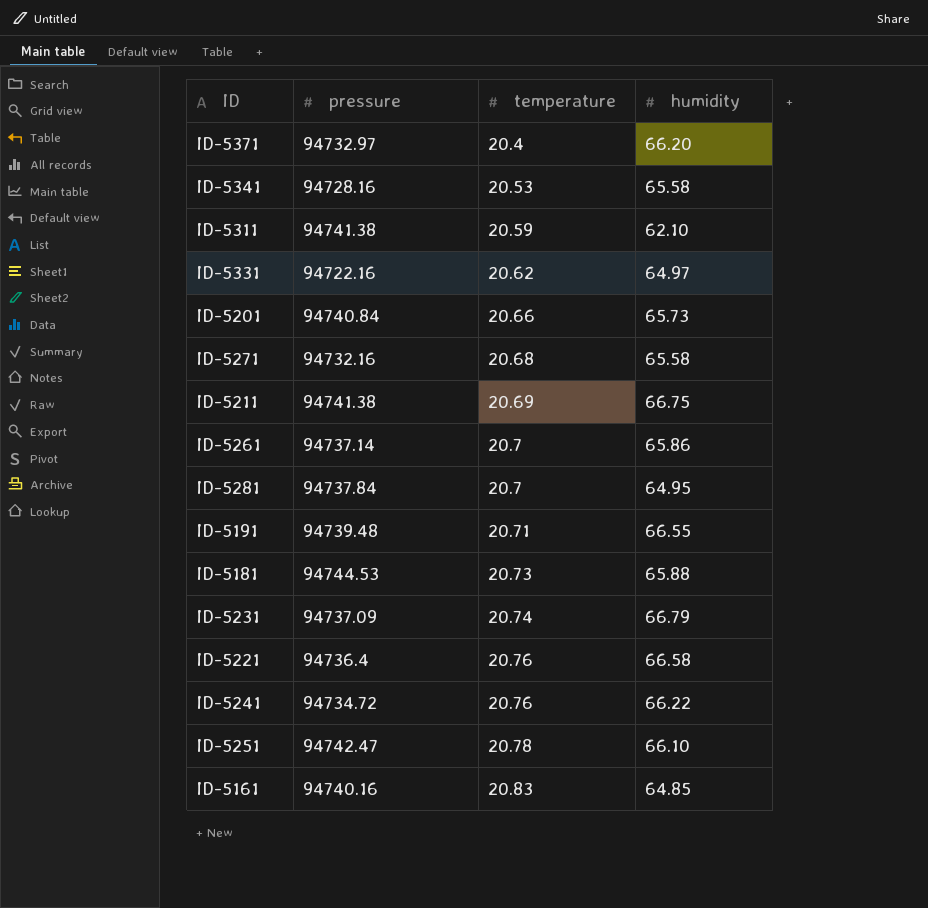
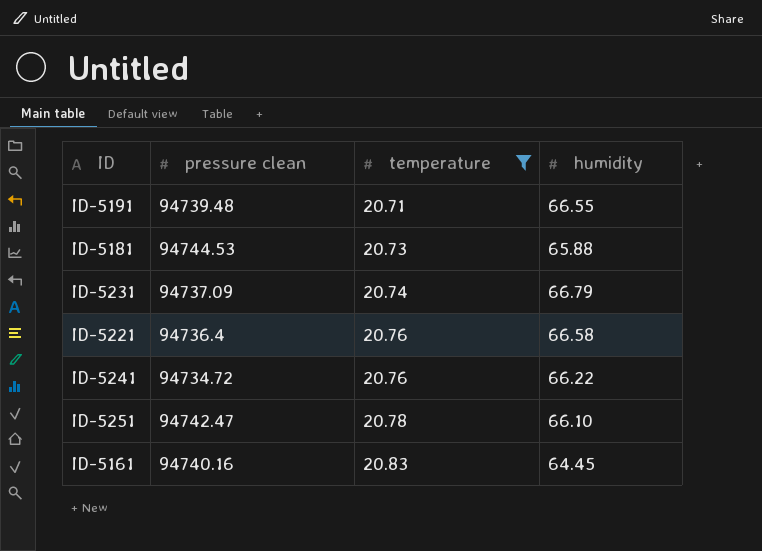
filter: none -> temperature >= 20.71
column name: pressure -> pressure clean
ID-5161 | humidity: 64.85 -> 64.45

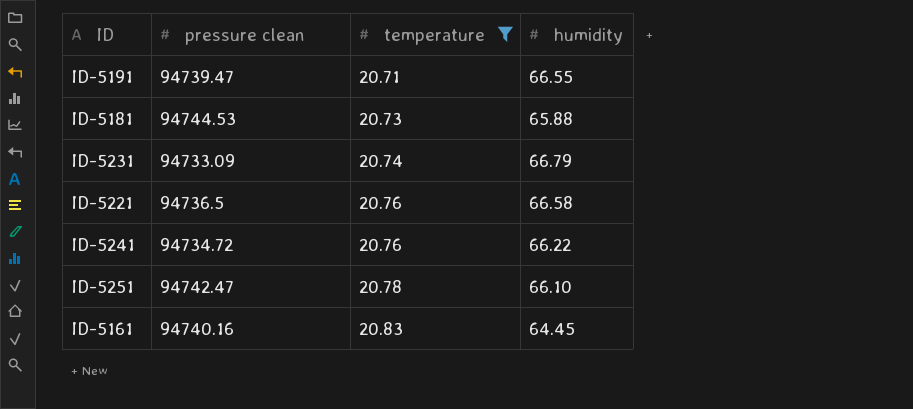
ID-5191 | pressure clean: 94739.48 -> 94739.47
ID-5231 | pressure clean: 94737.09 -> 94733.09
ID-5221 | pressure clean: 94736.4 -> 94736.5

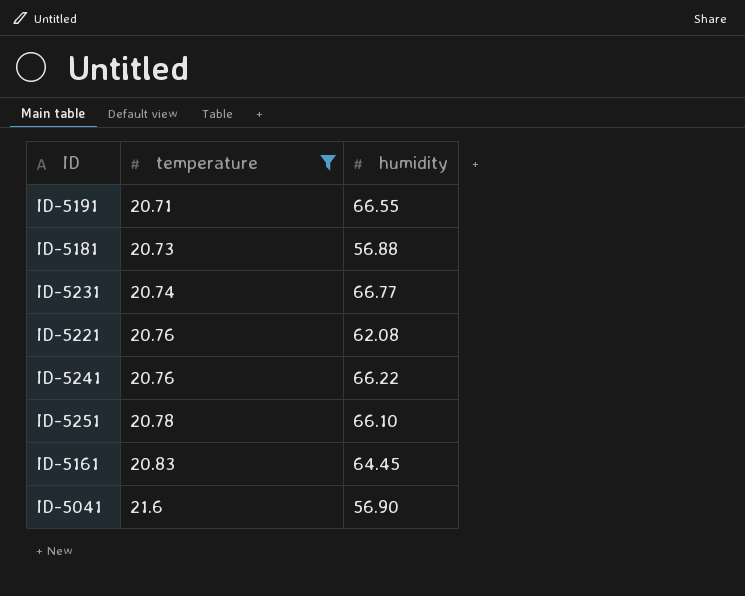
column pressure clean | position: 2 -> none
ID-5181 | humidity: 65.88 -> 56.88
ID-5231 | humidity: 66.79 -> 66.77
ID-5221 | humidity: 66.58 -> 62.08
row ID-5041: none -> 21.6 | 56.90

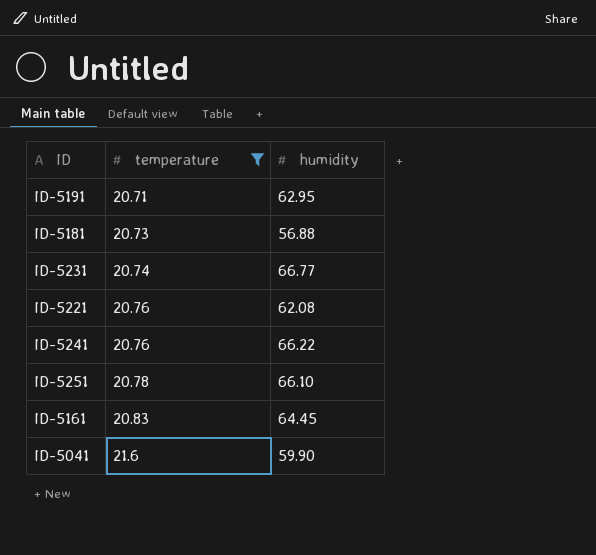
ID-5191 | humidity: 66.55 -> 62.95
ID-5041 | humidity: 56.90 -> 59.90

